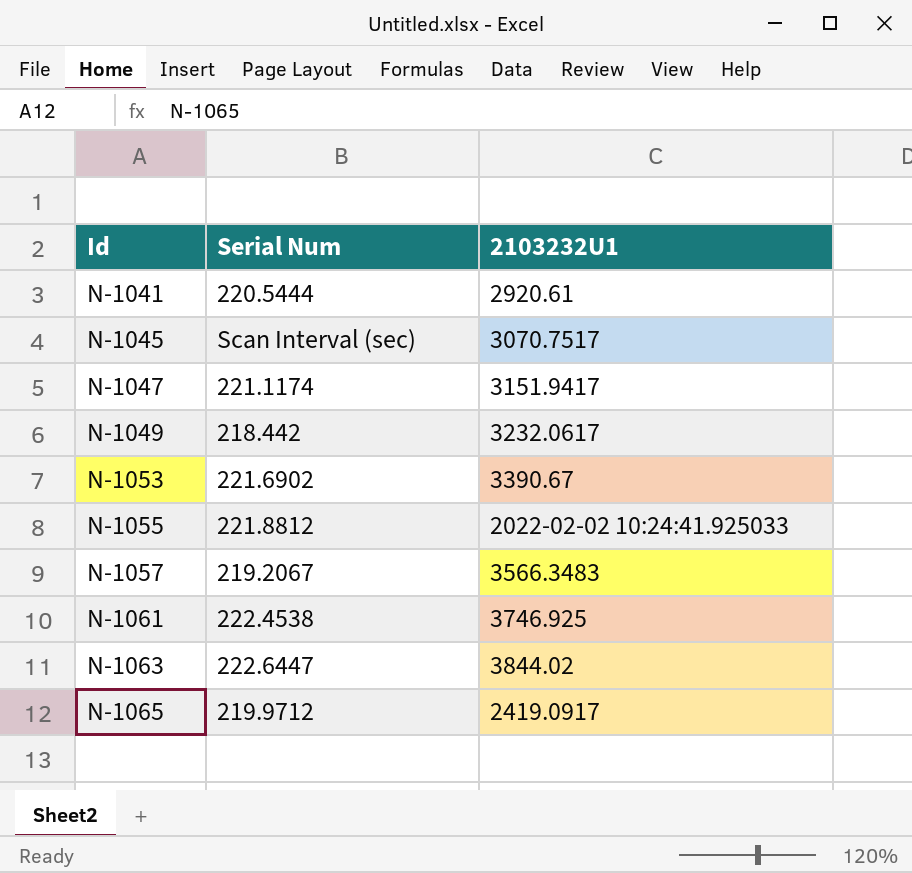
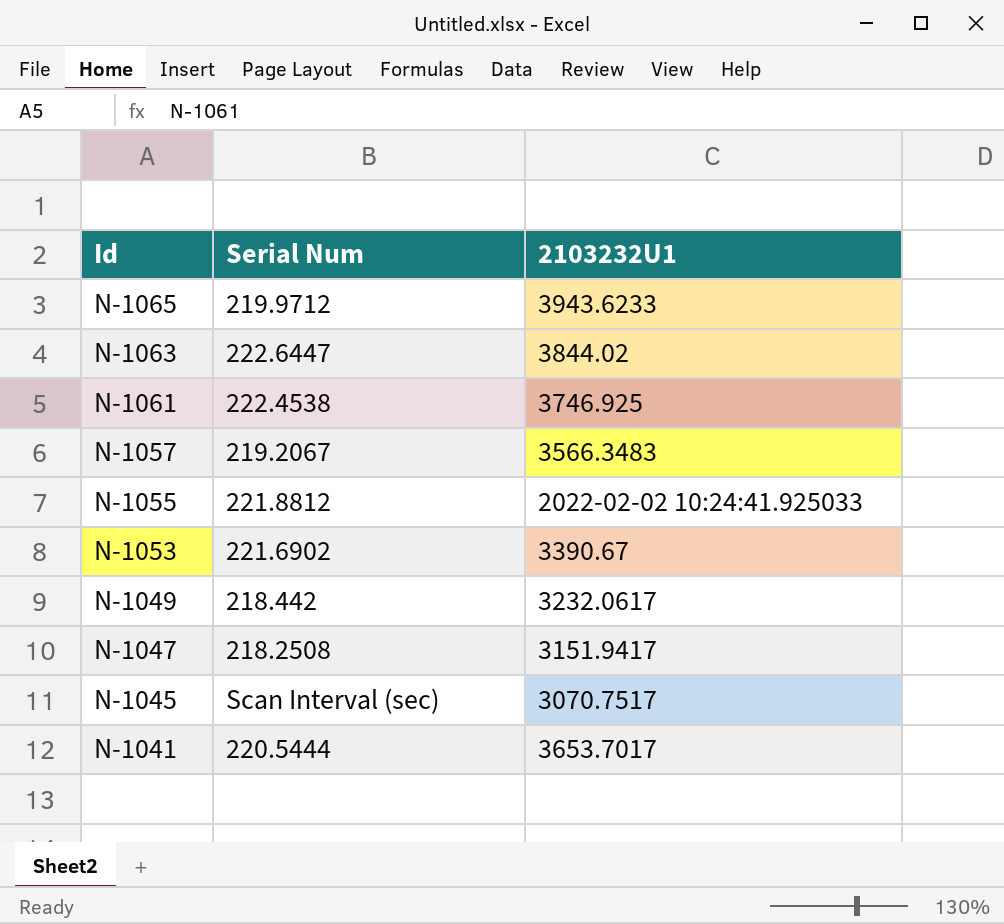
row order: Id ascending -> Id descending
N-1065 | 2103232U1: 2419.0917 -> 3943.6233
N-1047 | Serial Num: 221.1174 -> 218.2508
N-1041 | 2103232U1: 2920.61 -> 3653.7017

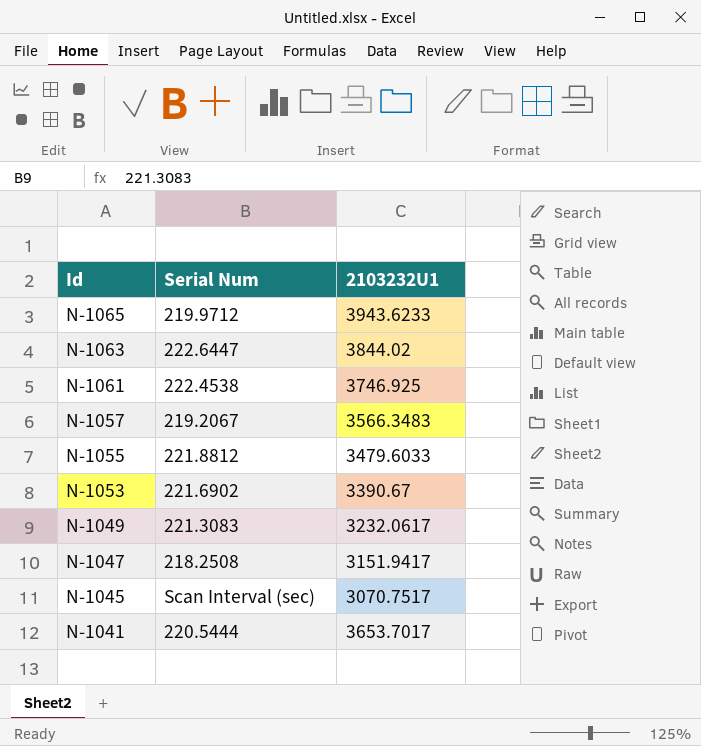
N-1055 | 2103232U1: 2022-02-02 10:24:41.925033 -> 3479.6033
N-1049 | Serial Num: 218.442 -> 221.3083

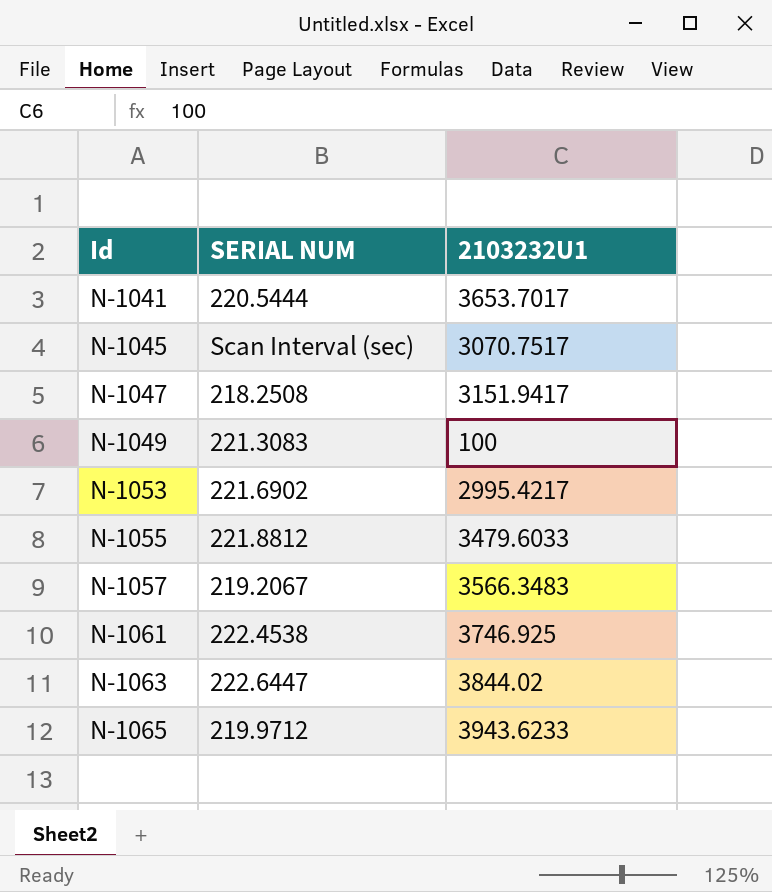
row order: Id descending -> Id ascending
column name: Serial Num -> SERIAL NUM
N-1049 | 2103232U1: 3232.0617 -> 100
N-1053 | 2103232U1: 3390.67 -> 2995.4217

